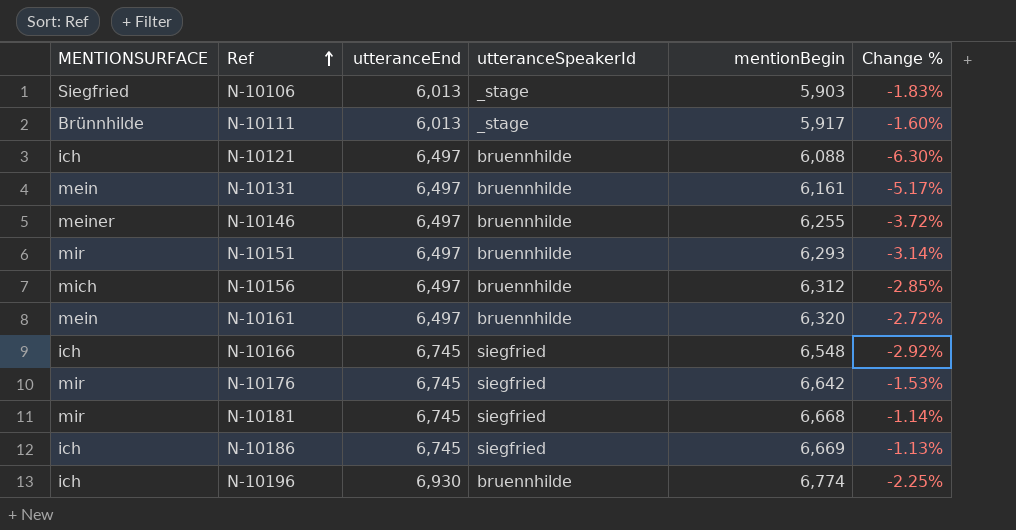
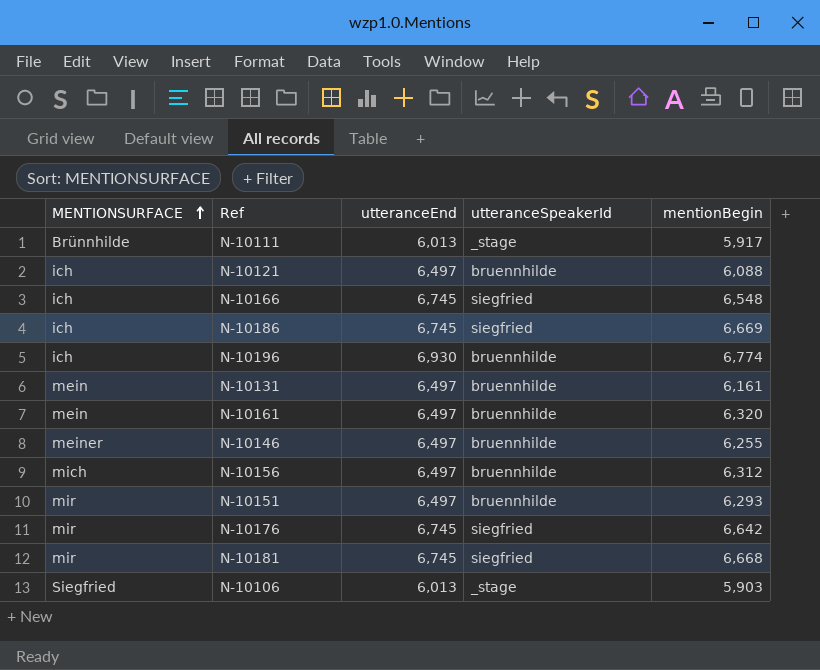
row order: Ref ascending -> MENTIONSURFACE ascending
column Change % | formula: ([mentionBegin] - [utteranceEnd]) / [utteranceEnd] -> none

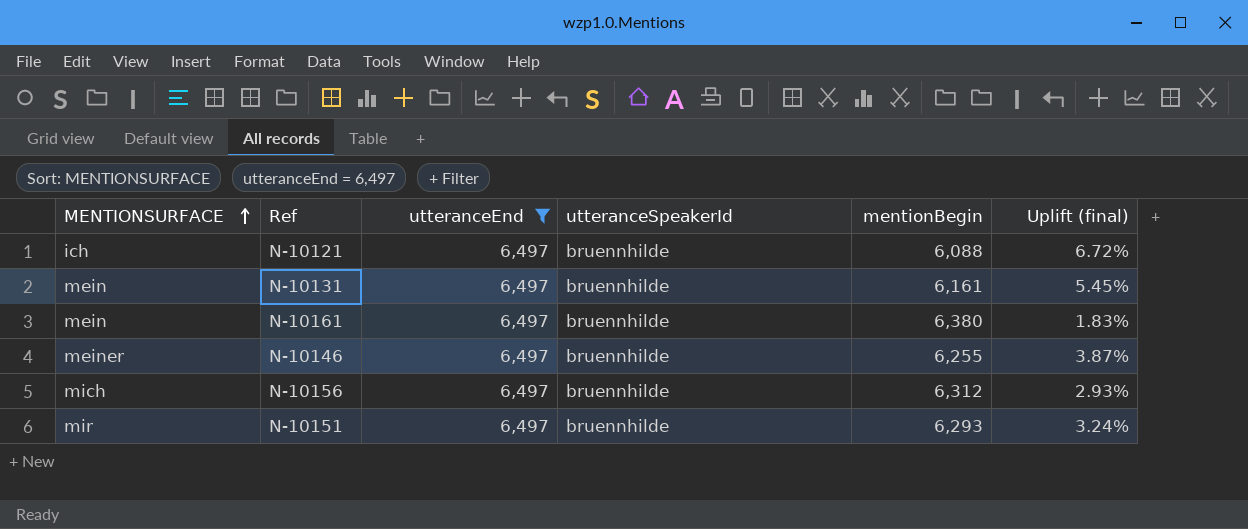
filter: none -> utteranceEnd = 6,497
column Uplift (final) | formula: none -> ([utteranceEnd] - [mentionBegin]) / [mentionBegin]
N-10161 | mentionBegin: 6,320 -> 6,380

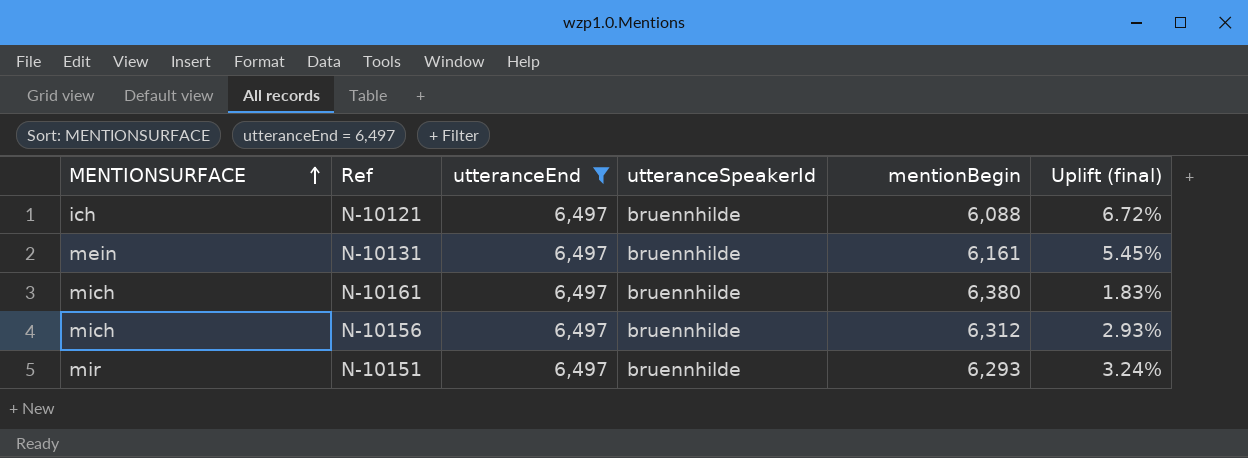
row N-10146: meiner | 6,497 | bruennhilde | 6,255 | 3.87% -> none
N-10161 | MENTIONSURFACE: mein -> mich

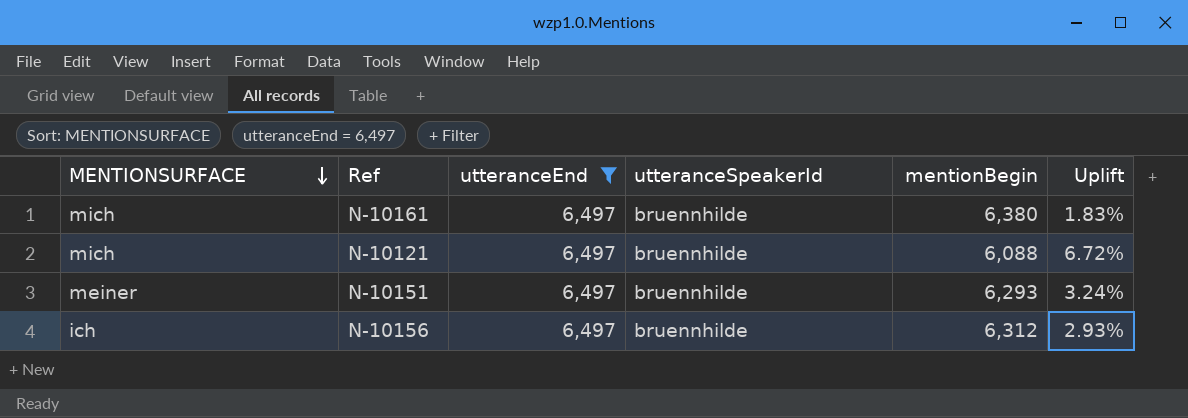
row order: MENTIONSURFACE ascending -> MENTIONSURFACE descending
column name: Uplift (final) -> Uplift
row N-10131: mein | 6,497 | bruennhilde | 6,161 | 5.45% -> none
N-10121 | MENTIONSURFACE: ich -> mich
N-10151 | MENTIONSURFACE: mir -> meiner
N-10156 | MENTIONSURFACE: mich -> ich

